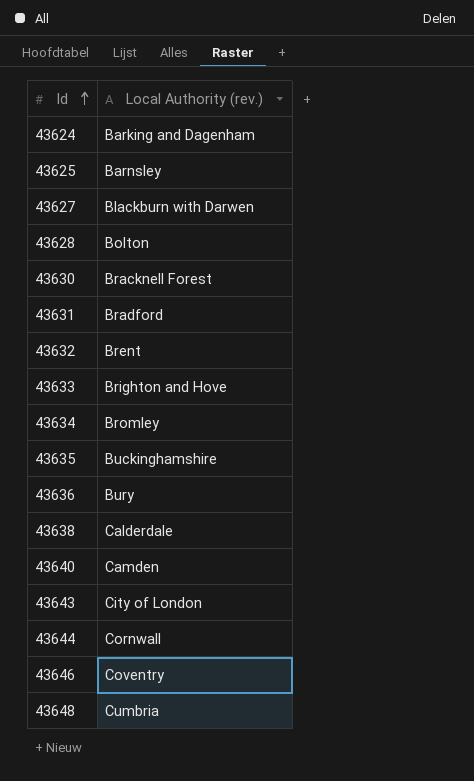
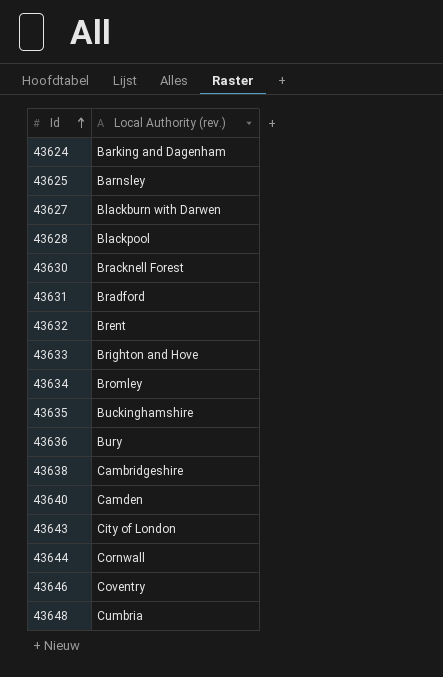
43628 | Local Authority (rev.): Bolton -> Blackpool
43638 | Local Authority (rev.): Calderdale -> Cambridgeshire

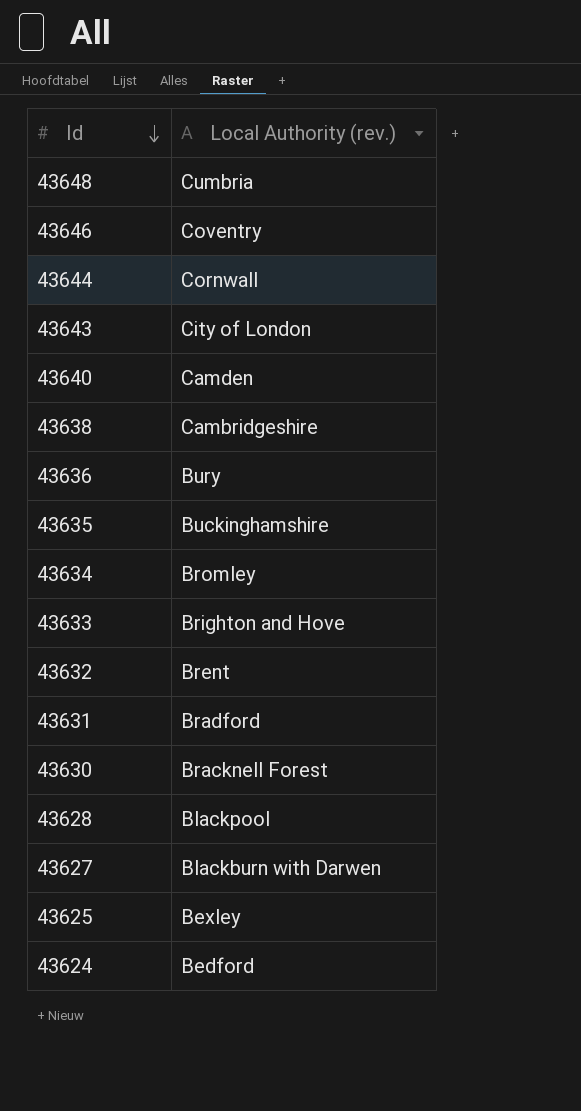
row order: Id ascending -> Id descending
43625 | Local Authority (rev.): Barnsley -> Bexley
43624 | Local Authority (rev.): Barking and Dagenham -> Bedford

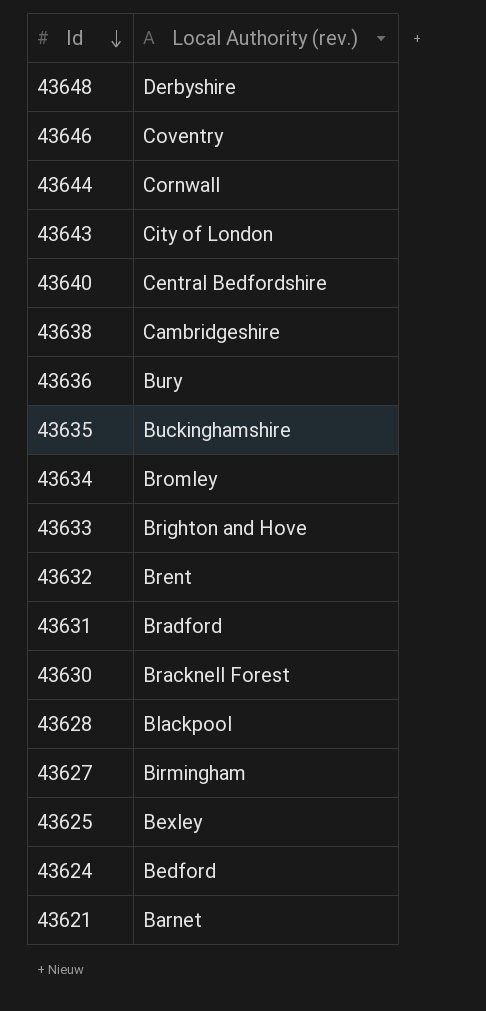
43648 | Local Authority (rev.): Cumbria -> Derbyshire
43640 | Local Authority (rev.): Camden -> Central Bedfordshire
43627 | Local Authority (rev.): Blackburn with Darwen -> Birmingham
row 43621: none -> Barnet

